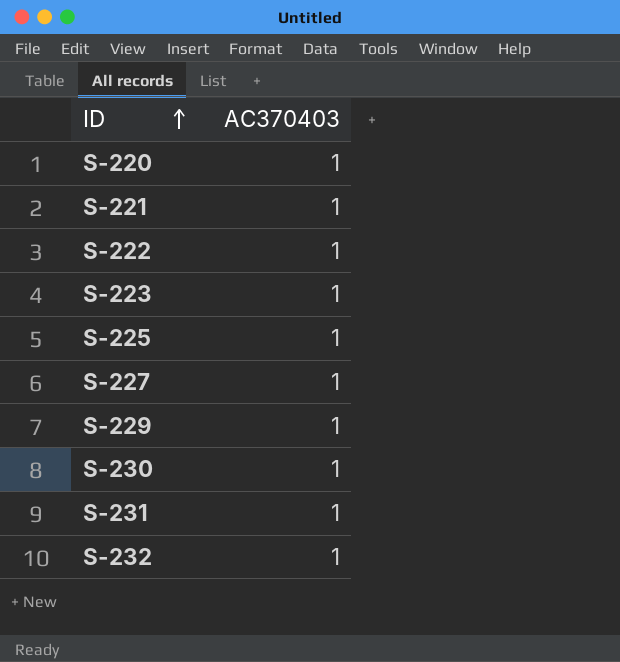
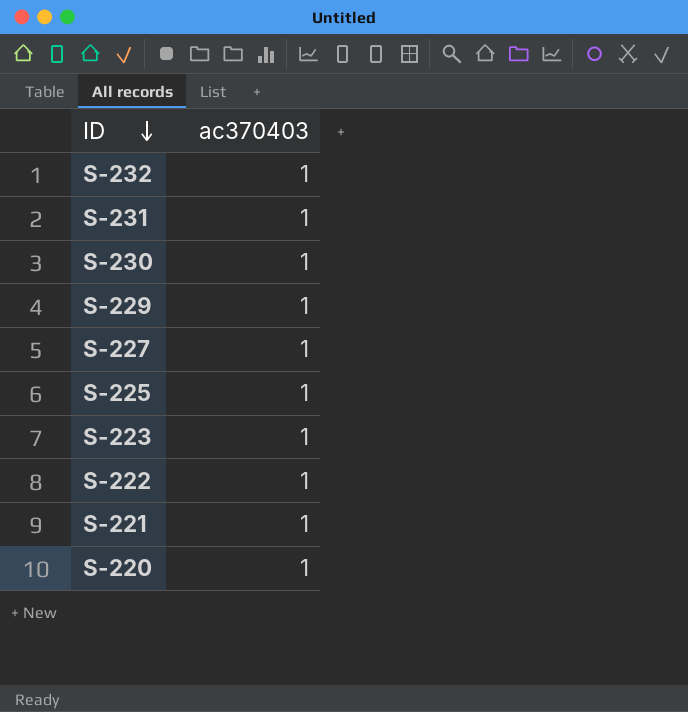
row order: ID ascending -> ID descending
column name: AC370403 -> ac370403

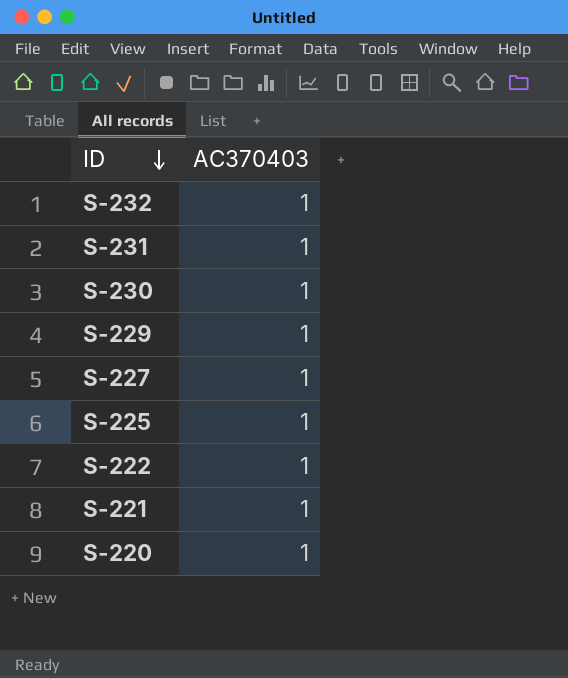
column name: ac370403 -> AC370403
row S-223: 1 -> none

